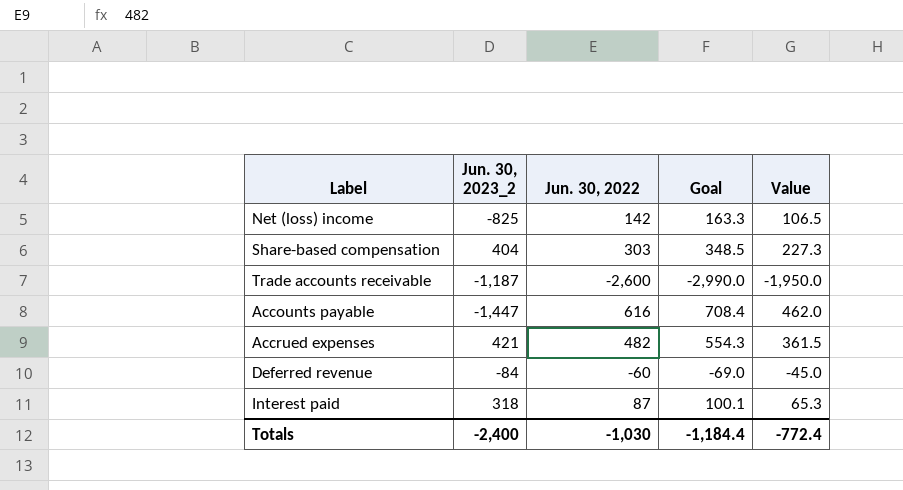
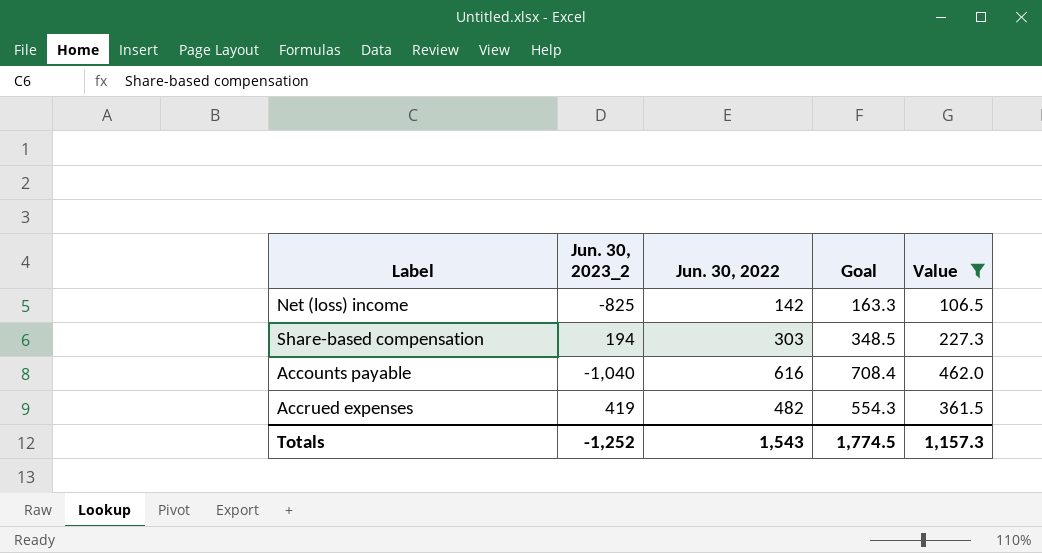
filter: none -> Value >= 106.5
Share-based compensation | Jun. 30, 2023_2: 404 -> 194
Accounts payable | Jun. 30, 2023_2: -1,447 -> -1,040
Accrued expenses | Jun. 30, 2023_2: 421 -> 419
Totals | Jun. 30, 2023_2: -2,400 -> -1,252
Totals | Jun. 30, 2022: -1,030 -> 1,543
Totals | Goal: -1,184.4 -> 1,774.5
Totals | Value: -772.4 -> 1,157.3

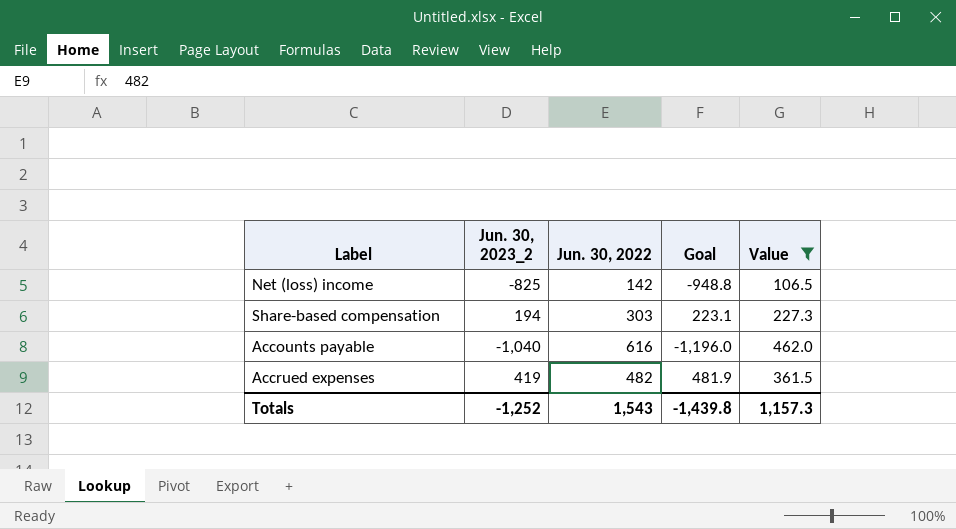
column Goal | formula: [Jun. 30, 2022] * 1.15 -> [Jun. 30, 2023_2] * 1.15
Totals | Goal: 1,774.5 -> -1,439.8

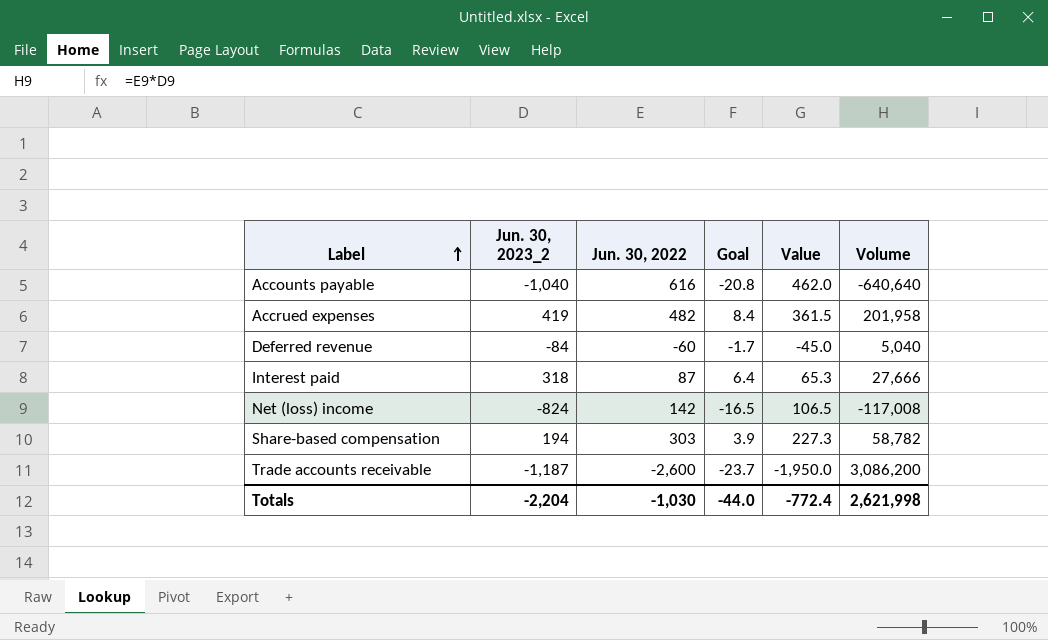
filter: Value >= 106.5 -> none
row order: none -> Label ascending
column Goal | formula: [Jun. 30, 2023_2] * 1.15 -> [Jun. 30, 2023_2] * 0.02
column Volume | formula: none -> [Jun. 30, 2023_2] * [Jun. 30, 2022]
Net (loss) income | Jun. 30, 2023_2: -825 -> -824
Totals | Jun. 30, 2023_2: -1,252 -> -2,204
Totals | Jun. 30, 2022: 1,543 -> -1,030
Totals | Goal: -1,439.8 -> -44.0
Totals | Value: 1,157.3 -> -772.4

